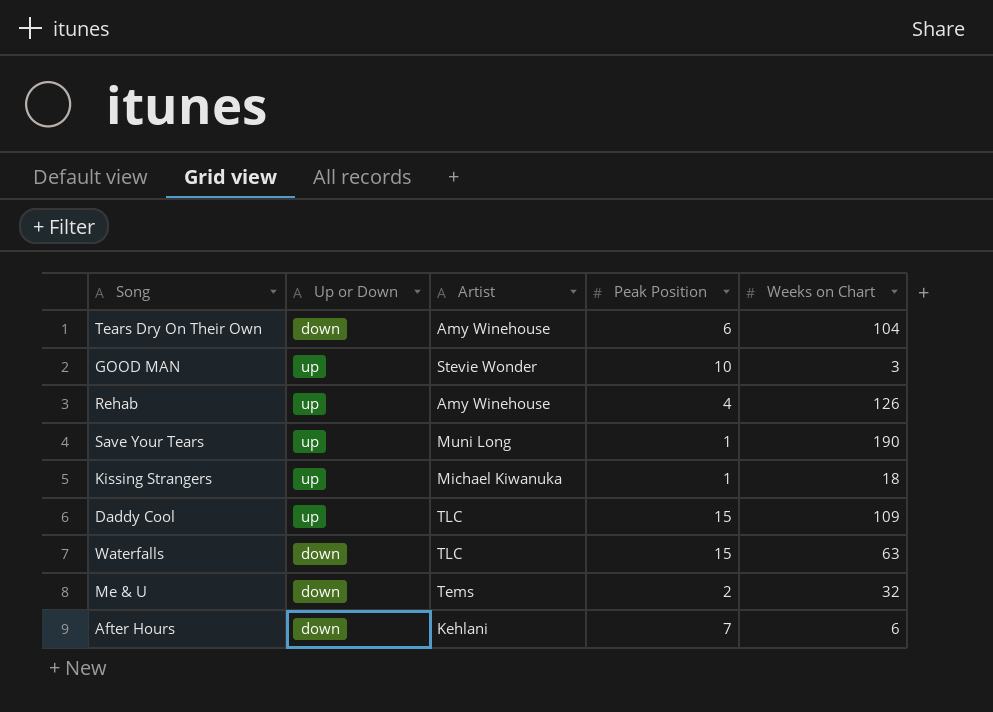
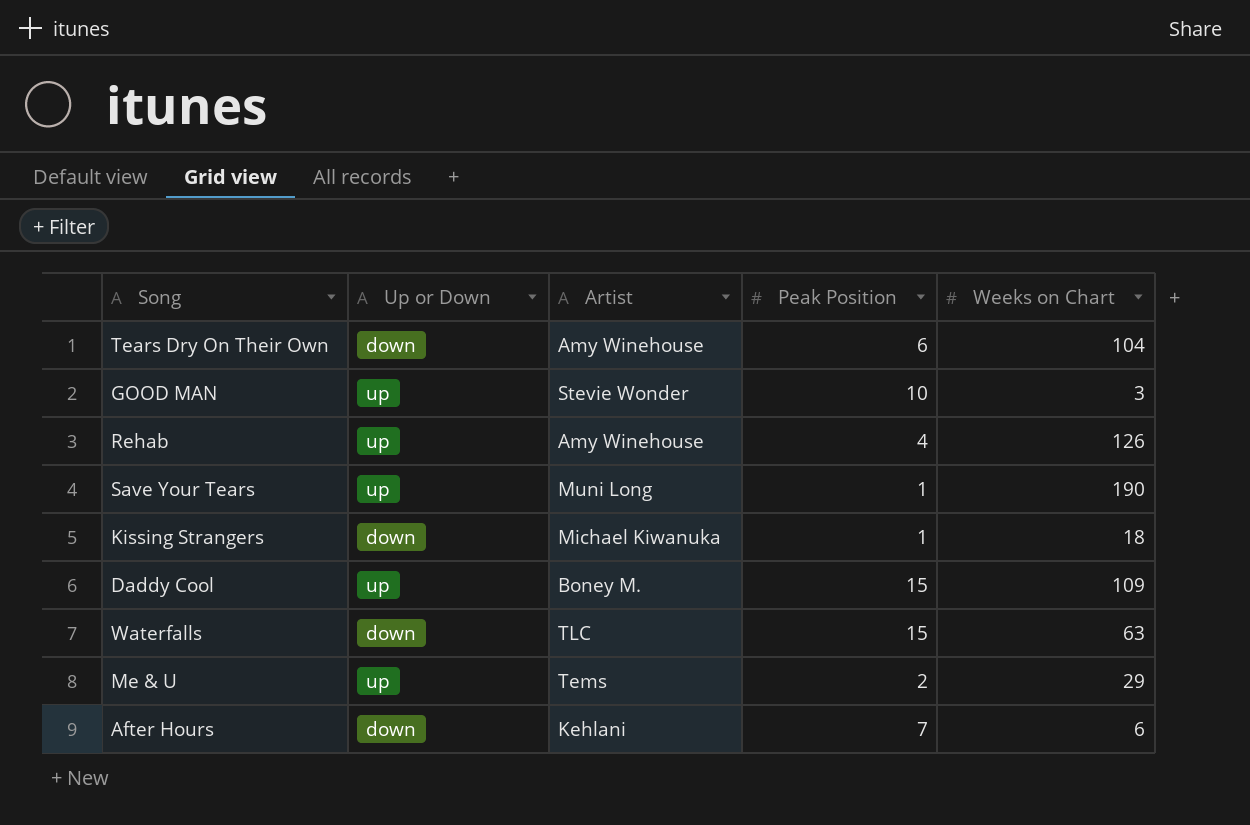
Kissing Strangers | Up or Down: up -> down
Daddy Cool | Artist: TLC -> Boney M.
Me & U | Up or Down: down -> up
Me & U | Weeks on Chart: 32 -> 29

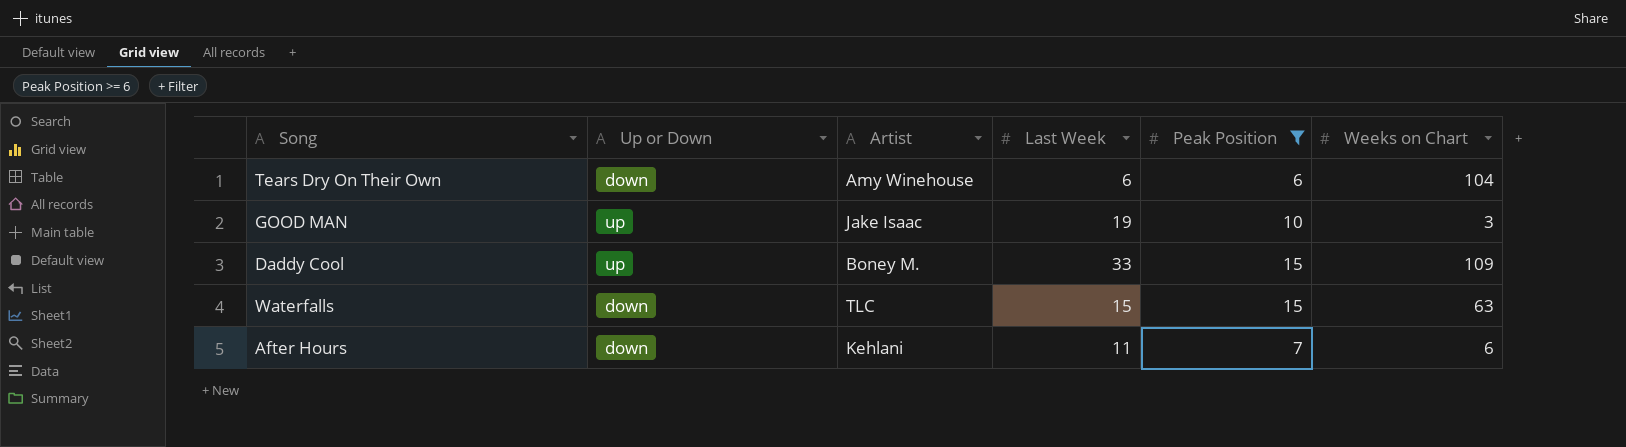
filter: none -> Peak Position >= 6
column Last Week | position: none -> 4
GOOD MAN | Artist: Stevie Wonder -> Jake Isaac

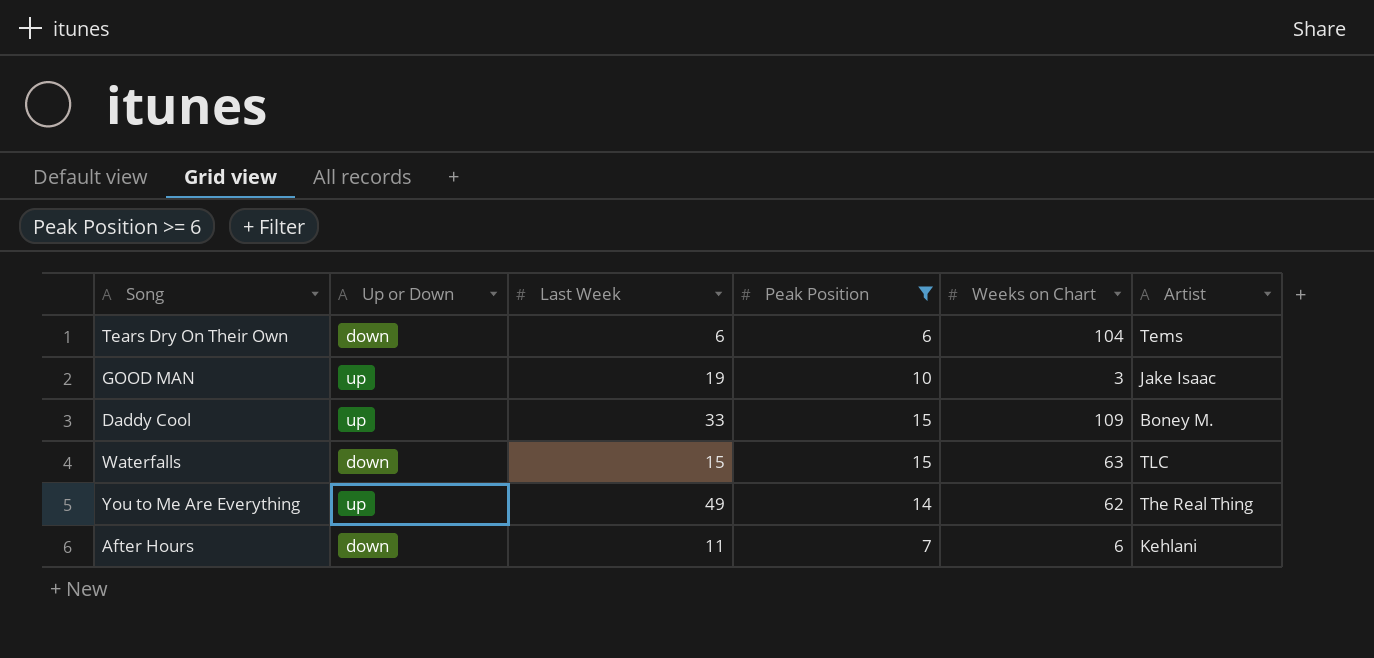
column Artist | position: 3 -> 6
Tears Dry On Their Own | Artist: Amy Winehouse -> Tems
row You to Me Are Everything: none -> up | 49 | 14 | 62 | The Real Thing

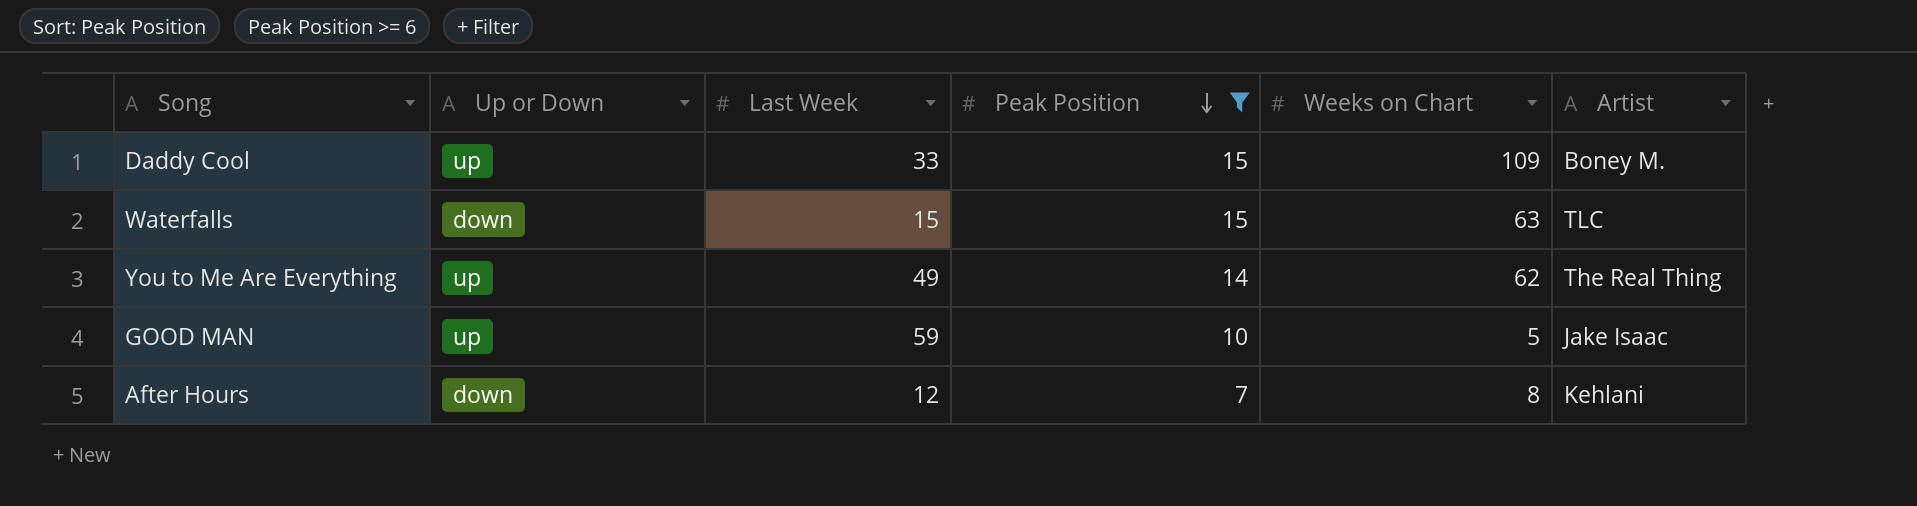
row order: none -> Peak Position descending
row Tears Dry On Their Own: down | 6 | 6 | 104 | Tems -> none
GOOD MAN | Last Week: 19 -> 59
GOOD MAN | Weeks on Chart: 3 -> 5
After Hours | Last Week: 11 -> 12
After Hours | Weeks on Chart: 6 -> 8

